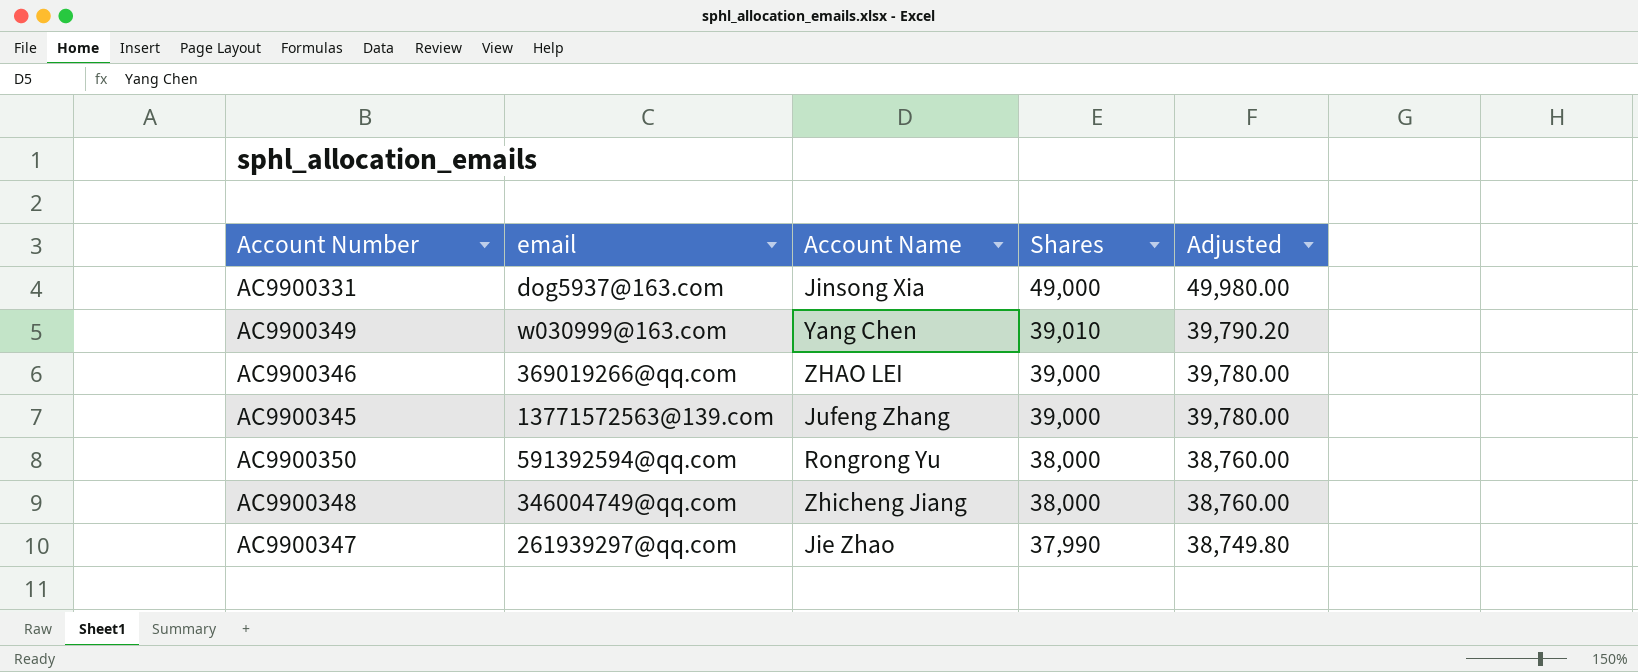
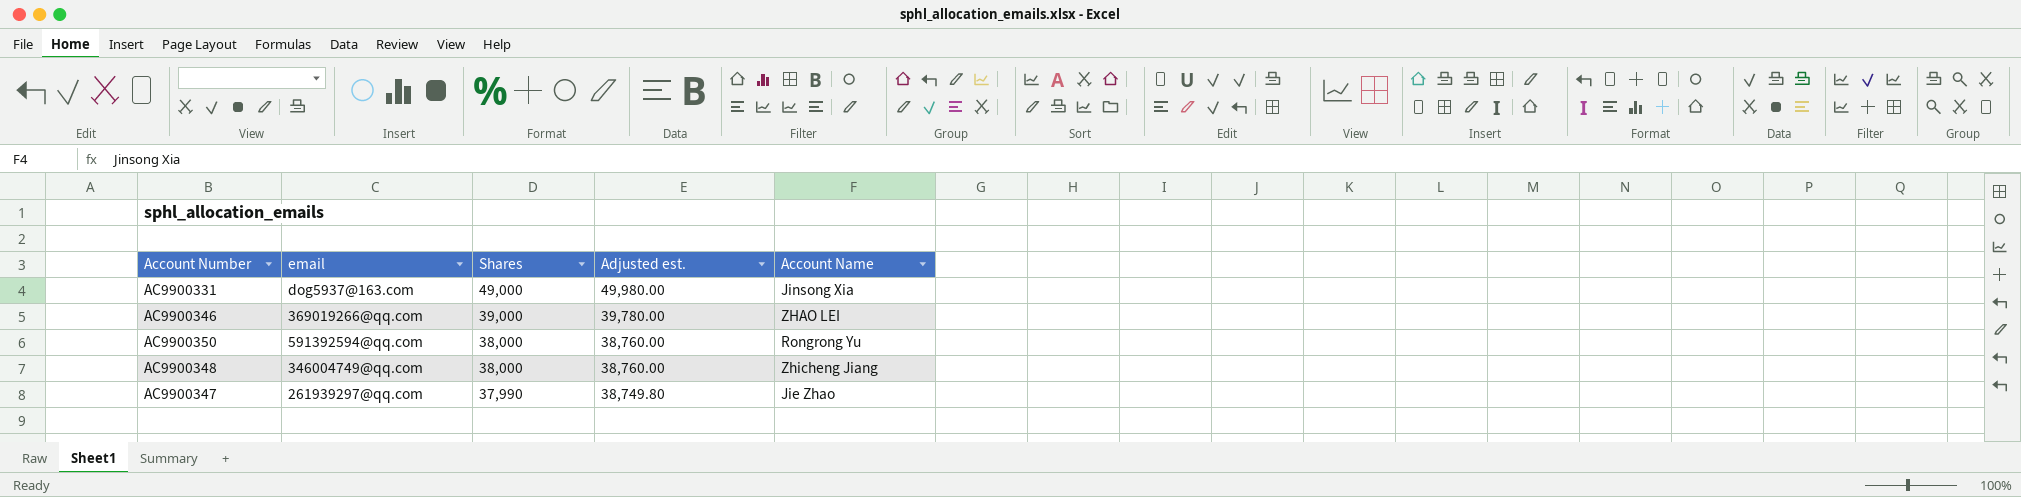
column name: Adjusted -> Adjusted est.
column Account Name | position: 3 -> 5
row AC9900349: w030999@163.com | Yang Chen | 39,010 | 39,790.20 -> none
row AC9900345: 13771572563@139.com | Jufeng Zhang | 39,000 | 39,780.00 -> none

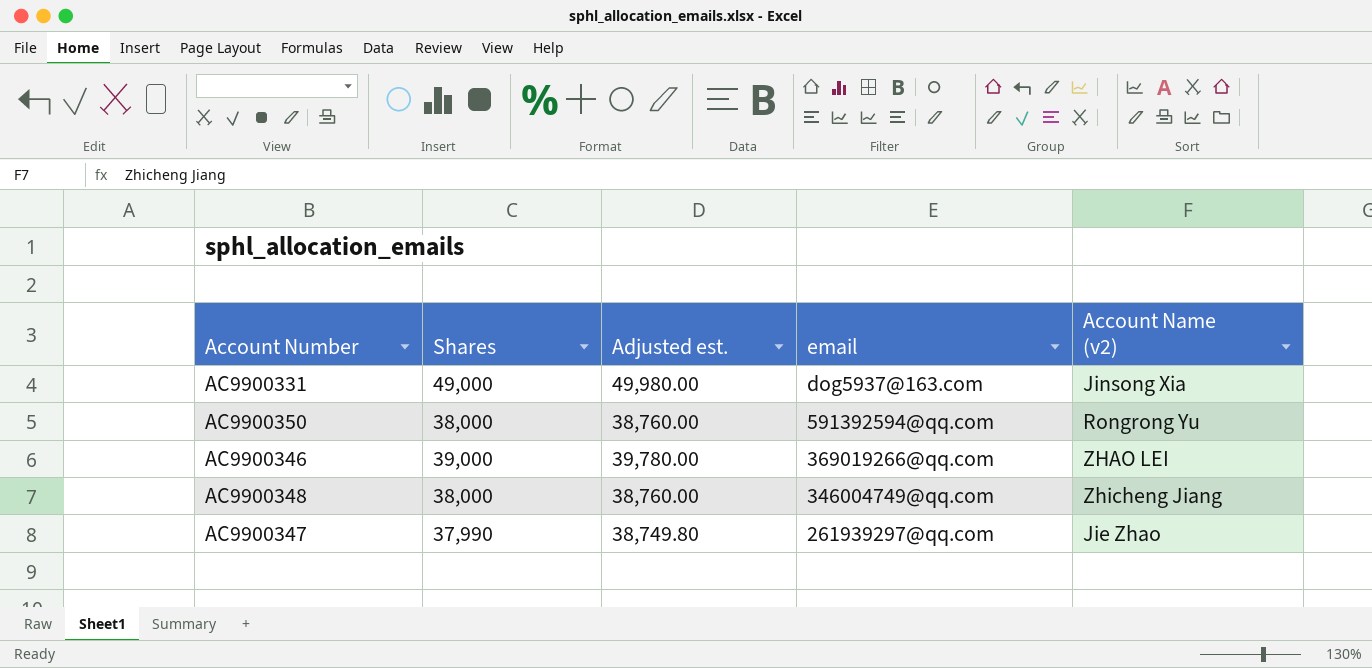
row order: Shares descending -> email descending
column email | position: 2 -> 4
column name: Account Name -> Account Name (v2)

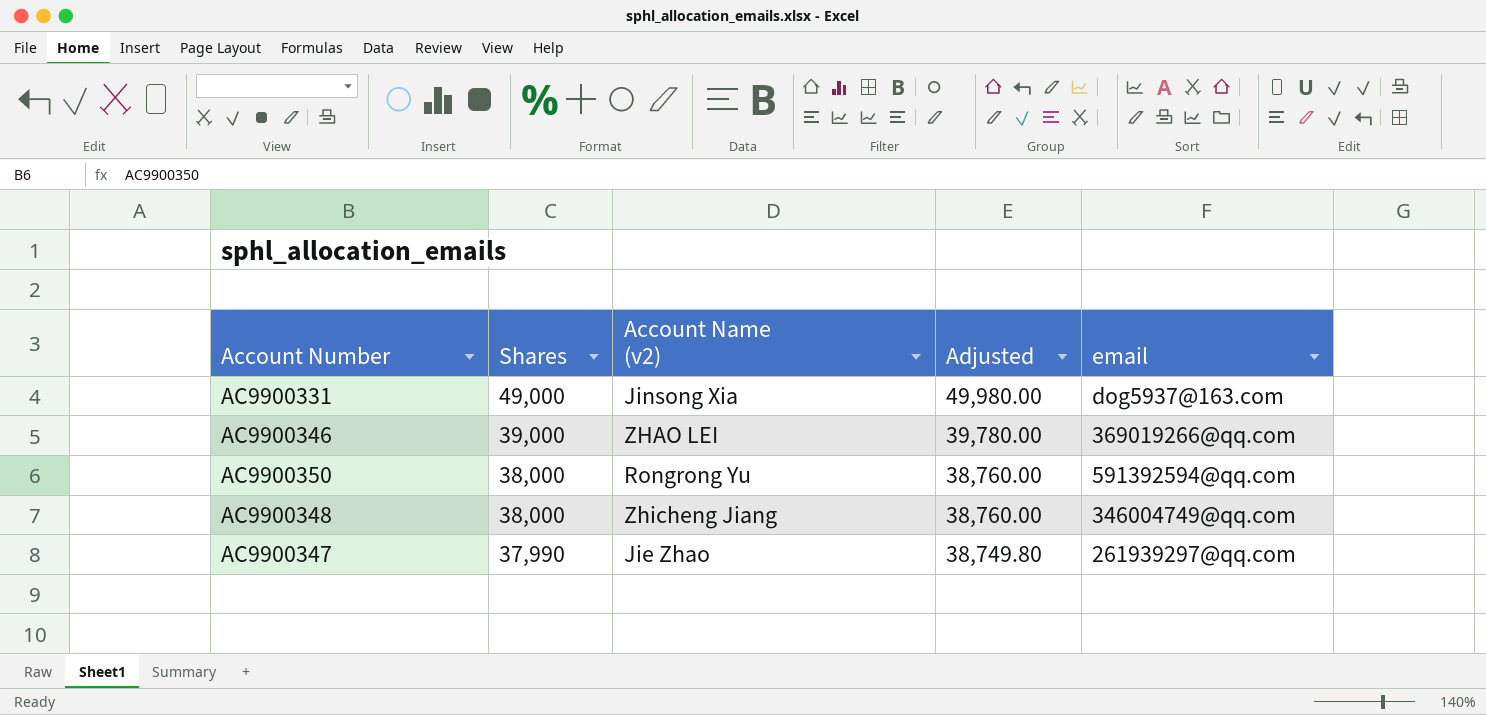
row order: email descending -> Shares descending
column Account Name (v2) | position: 5 -> 3
column name: Adjusted est. -> Adjusted

